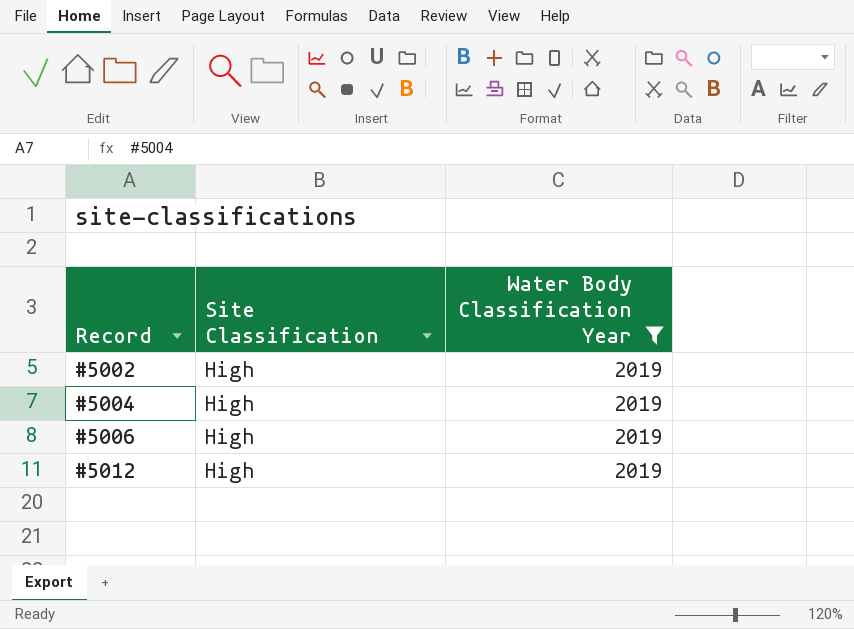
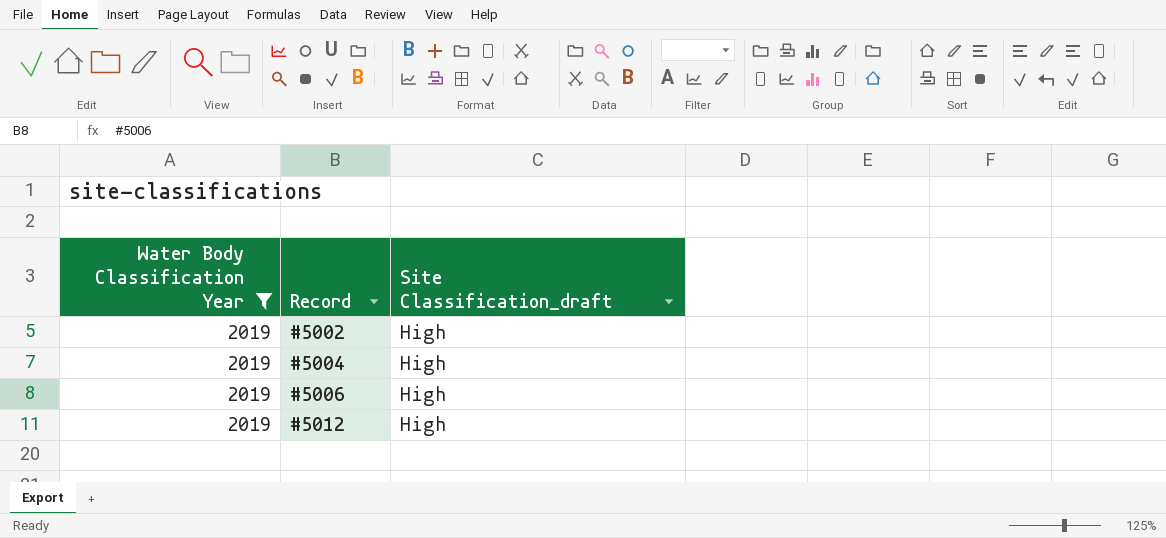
column Water Body Classification Year | position: 3 -> 1
column name: Site Classification -> Site Classification_draft

